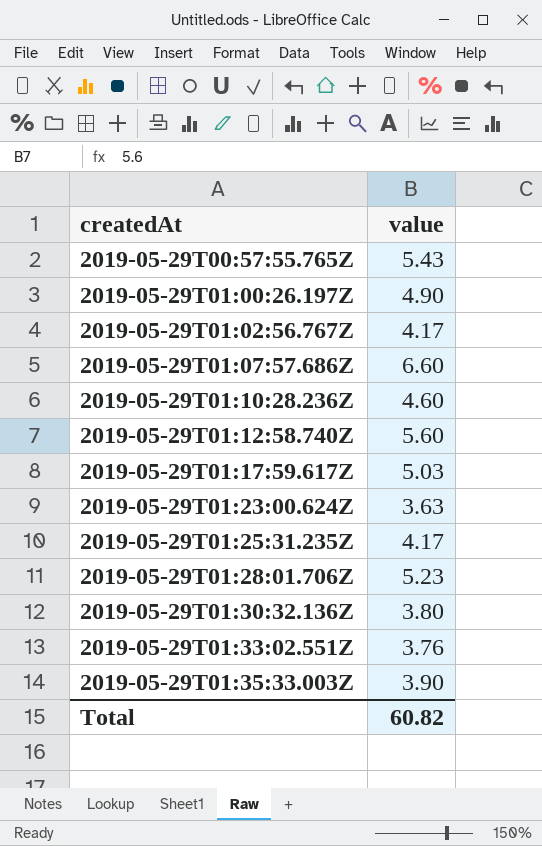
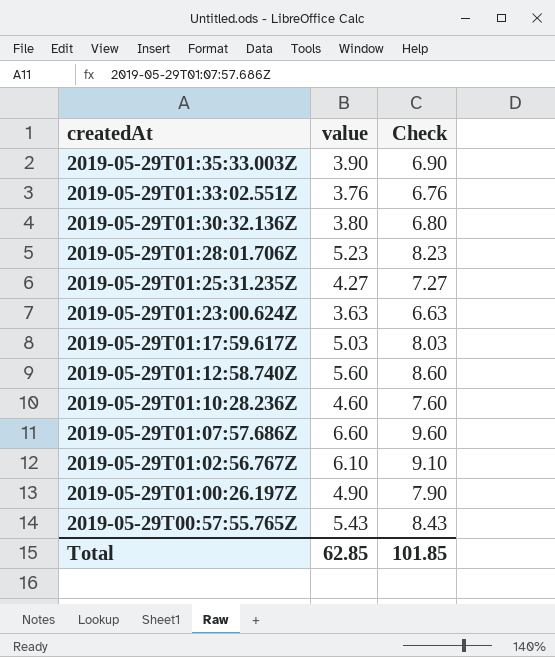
row order: createdAt ascending -> createdAt descending
column Check | formula: none -> [value] + 3
2019-05-29T01:25:31.235Z | value: 4.17 -> 4.27
2019-05-29T01:02:56.767Z | value: 4.17 -> 6.10
Total | value: 60.82 -> 62.85

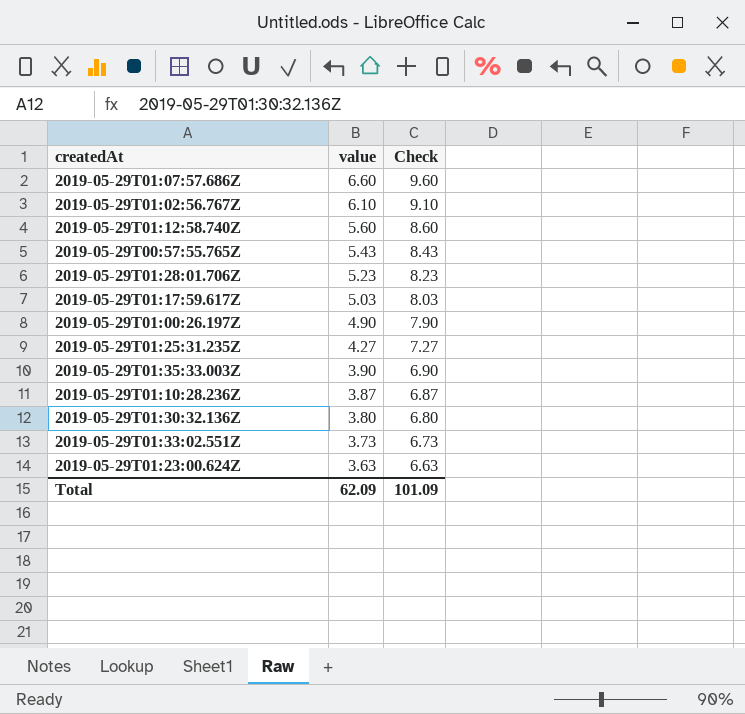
row order: createdAt descending -> value descending
2019-05-29T01:10:28.236Z | value: 4.60 -> 3.87
2019-05-29T01:10:28.236Z | Check: 7.60 -> 6.87
2019-05-29T01:33:02.551Z | value: 3.76 -> 3.73
2019-05-29T01:33:02.551Z | Check: 6.76 -> 6.73
Total | value: 62.85 -> 62.09
Total | Check: 101.85 -> 101.09

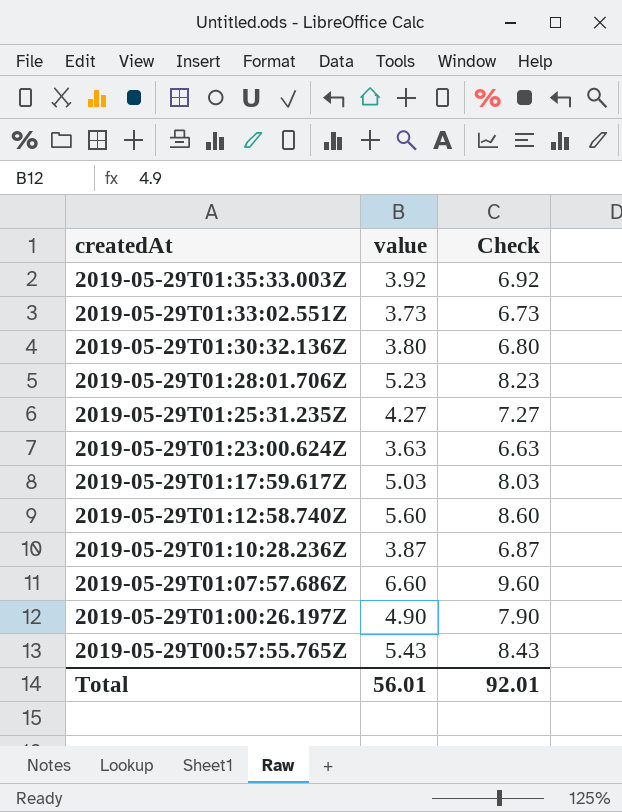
row order: value descending -> createdAt descending
row 2019-05-29T01:02:56.767Z: 6.10 | 9.10 -> none
2019-05-29T01:35:33.003Z | value: 3.90 -> 3.92
2019-05-29T01:35:33.003Z | Check: 6.90 -> 6.92
Total | value: 62.09 -> 56.01
Total | Check: 101.09 -> 92.01

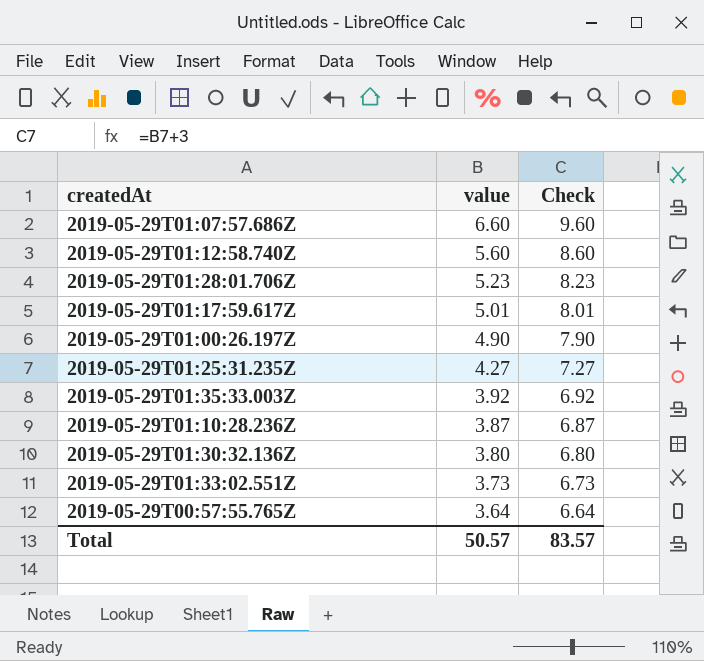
row order: createdAt descending -> value descending
row 2019-05-29T01:23:00.624Z: 3.63 | 6.63 -> none
2019-05-29T01:17:59.617Z | value: 5.03 -> 5.01
2019-05-29T01:17:59.617Z | Check: 8.03 -> 8.01
2019-05-29T00:57:55.765Z | value: 5.43 -> 3.64
2019-05-29T00:57:55.765Z | Check: 8.43 -> 6.64
Total | value: 56.01 -> 50.57
Total | Check: 92.01 -> 83.57

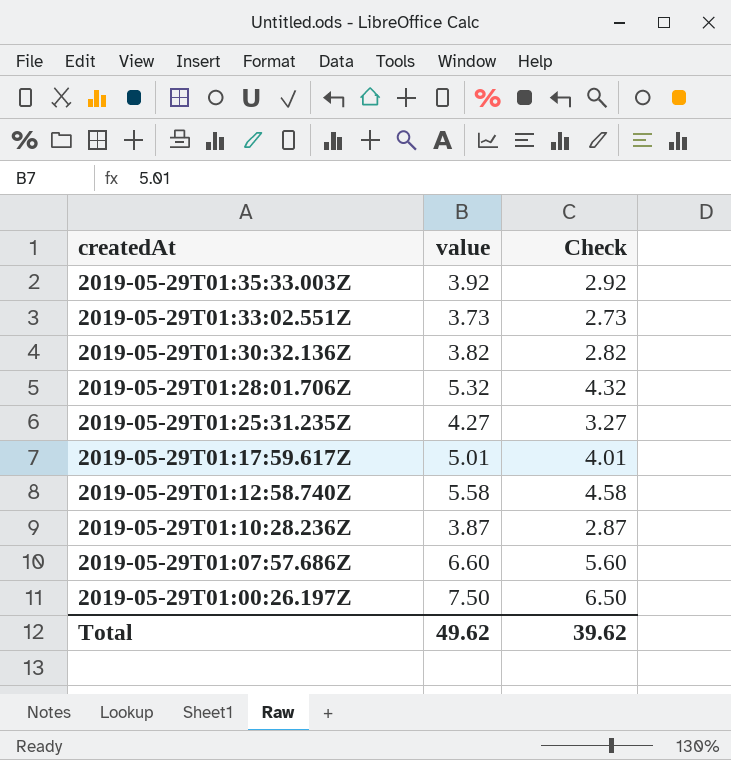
row order: value descending -> createdAt descending
column Check | formula: [value] + 3 -> [value] - 1
row 2019-05-29T00:57:55.765Z: 3.64 | 6.64 -> none
2019-05-29T01:30:32.136Z | value: 3.80 -> 3.82
2019-05-29T01:28:01.706Z | value: 5.23 -> 5.32
2019-05-29T01:12:58.740Z | value: 5.60 -> 5.58
2019-05-29T01:00:26.197Z | value: 4.90 -> 7.50
Total | value: 50.57 -> 49.62
Total | Check: 83.57 -> 39.62

